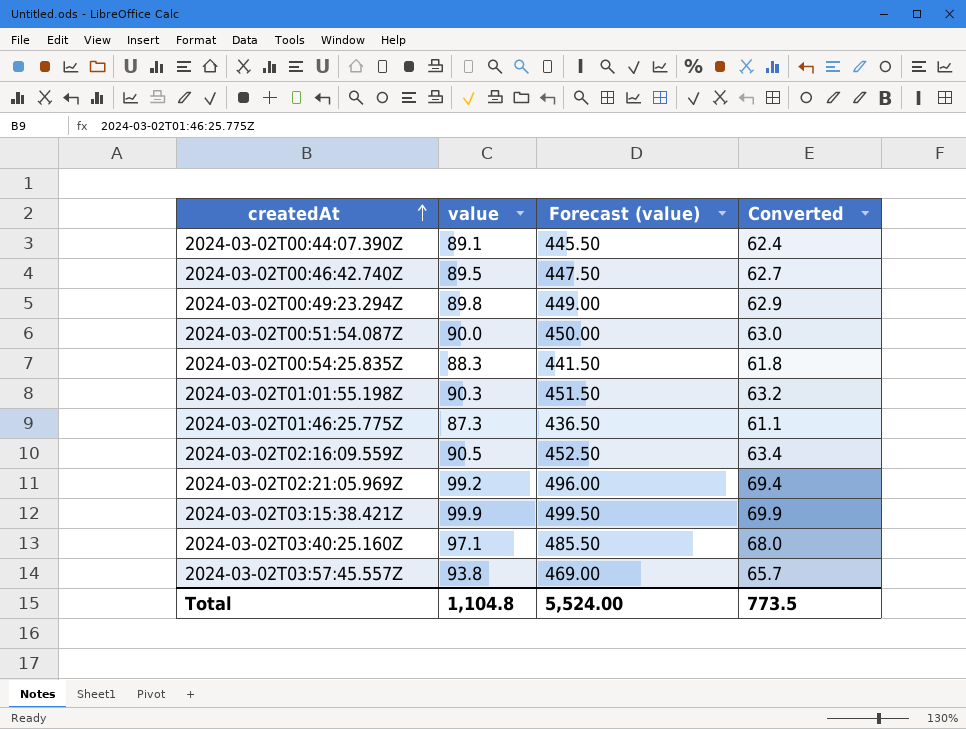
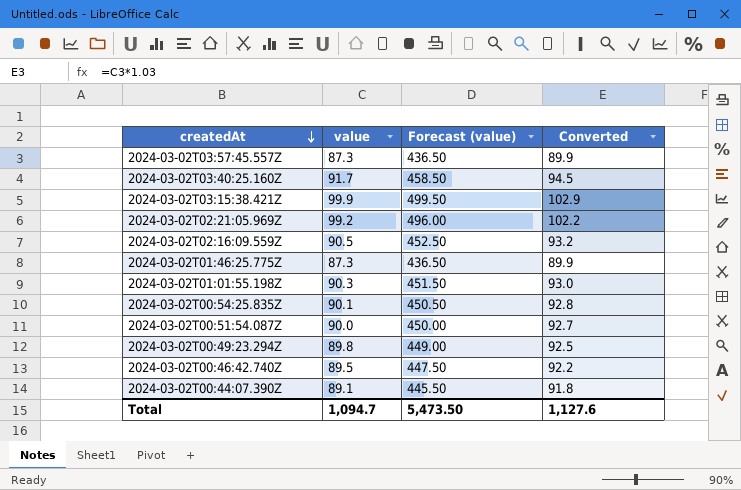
row order: createdAt ascending -> createdAt descending
column Converted | formula: [value] * 0.7 -> [value] * 1.03
2024-03-02T03:57:45.557Z | value: 93.8 -> 87.3
2024-03-02T03:57:45.557Z | Forecast (value): 469.00 -> 436.50
2024-03-02T03:40:25.160Z | value: 97.1 -> 91.7
2024-03-02T03:40:25.160Z | Forecast (value): 485.50 -> 458.50
2024-03-02T00:54:25.835Z | value: 88.3 -> 90.1
2024-03-02T00:54:25.835Z | Forecast (value): 441.50 -> 450.50
Total | value: 1,104.8 -> 1,094.7
Total | Forecast (value): 5,524.00 -> 5,473.50
Total | Converted: 773.5 -> 1,127.6

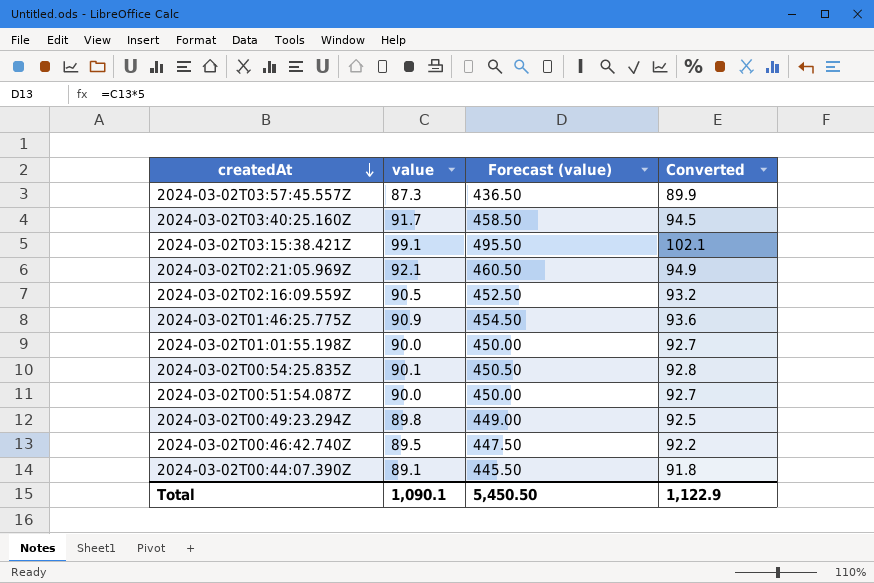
2024-03-02T03:15:38.421Z | value: 99.9 -> 99.1
2024-03-02T03:15:38.421Z | Forecast (value): 499.50 -> 495.50
2024-03-02T03:15:38.421Z | Converted: 102.9 -> 102.1
2024-03-02T02:21:05.969Z | value: 99.2 -> 92.1
2024-03-02T02:21:05.969Z | Forecast (value): 496.00 -> 460.50
2024-03-02T02:21:05.969Z | Converted: 102.2 -> 94.9
2024-03-02T01:46:25.775Z | value: 87.3 -> 90.9
2024-03-02T01:46:25.775Z | Forecast (value): 436.50 -> 454.50
2024-03-02T01:46:25.775Z | Converted: 89.9 -> 93.6
2024-03-02T01:01:55.198Z | value: 90.3 -> 90.0
2024-03-02T01:01:55.198Z | Forecast (value): 451.50 -> 450.00
2024-03-02T01:01:55.198Z | Converted: 93.0 -> 92.7
Total | value: 1,094.7 -> 1,090.1
Total | Forecast (value): 5,473.50 -> 5,450.50
Total | Converted: 1,127.6 -> 1,122.9

